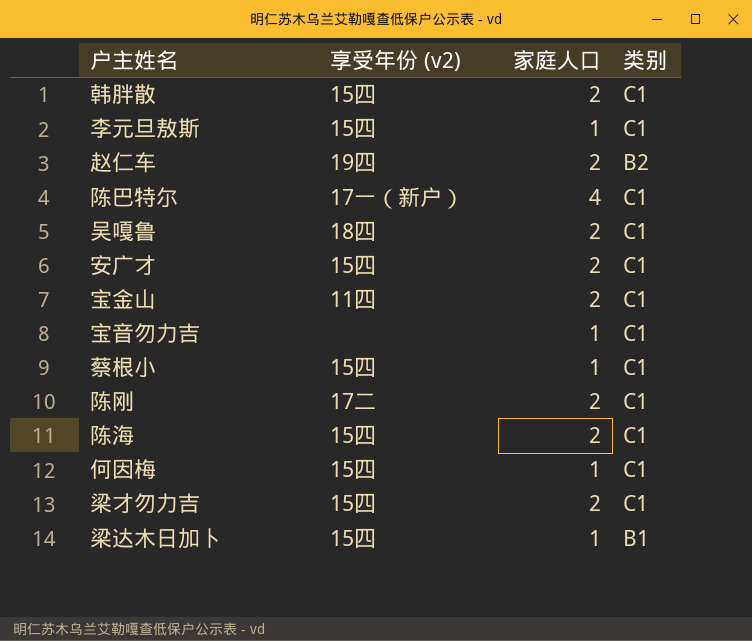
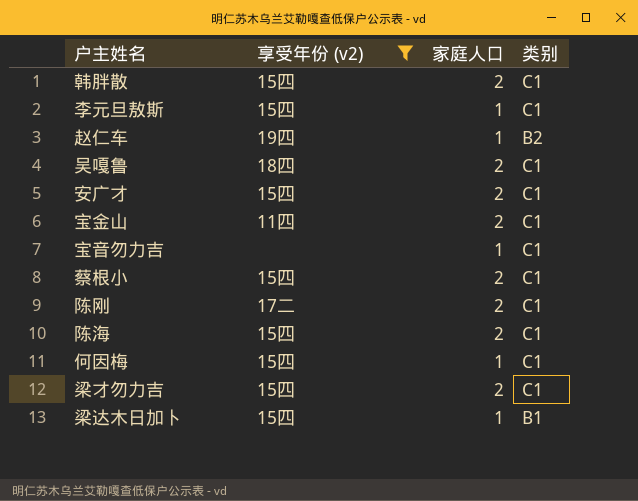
filter: none -> 享受年份 (v2) != 17一（新户）
赵仁车 | 家庭人口: 2 -> 1
蔡根小 | 家庭人口: 1 -> 2

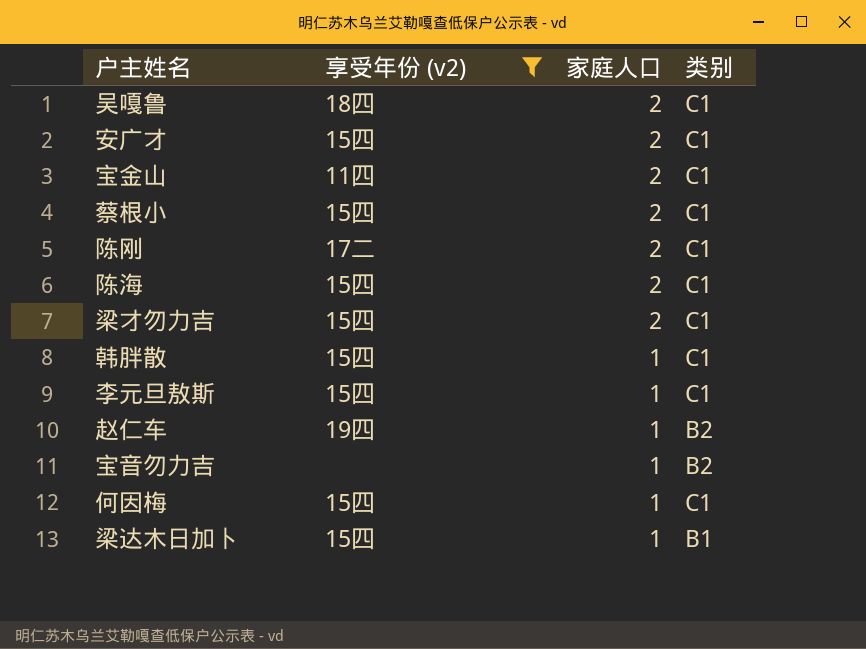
row order: none -> 家庭人口 descending
韩胖散 | 家庭人口: 2 -> 1
宝音勿力吉 | 类别: C1 -> B2

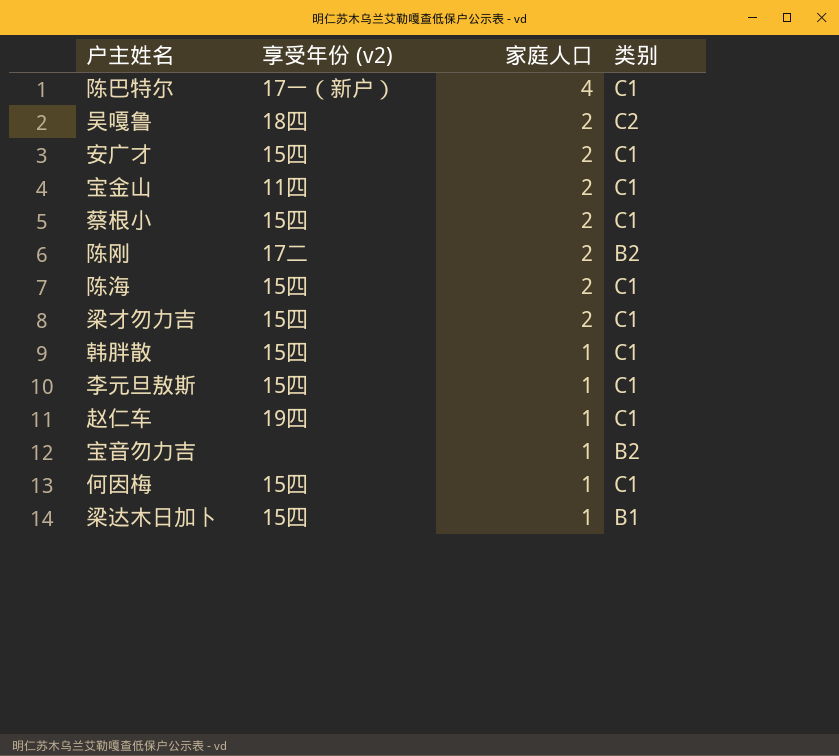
filter: 享受年份 (v2) != 17一（新户） -> none
吴嘎鲁 | 类别: C1 -> C2
陈刚 | 类别: C1 -> B2
赵仁车 | 类别: B2 -> C1

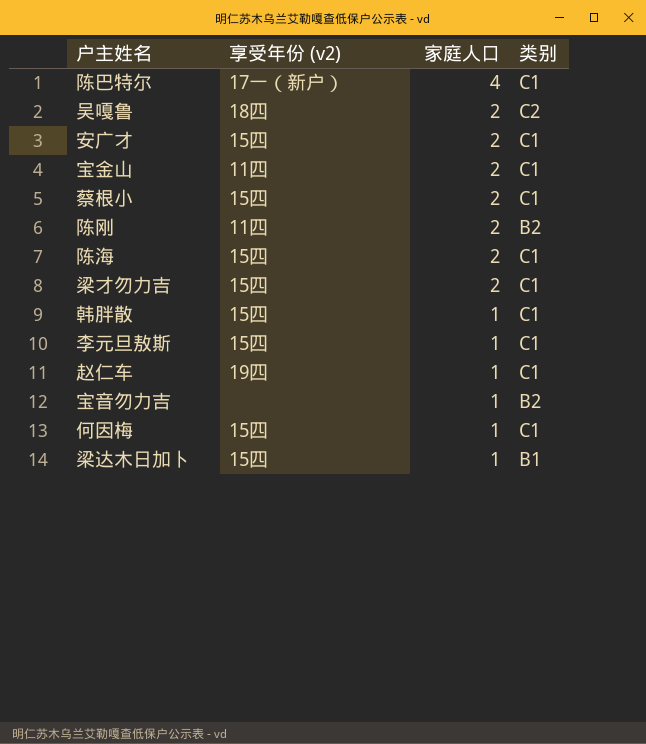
陈刚 | 享受年份 (v2): 17二 -> 11四

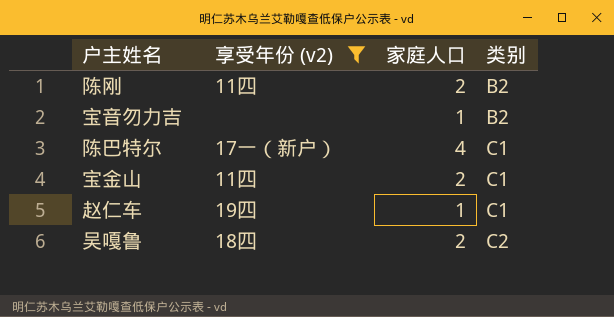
filter: none -> 享受年份 (v2) != 15四
row order: 家庭人口 descending -> 类别 ascending

